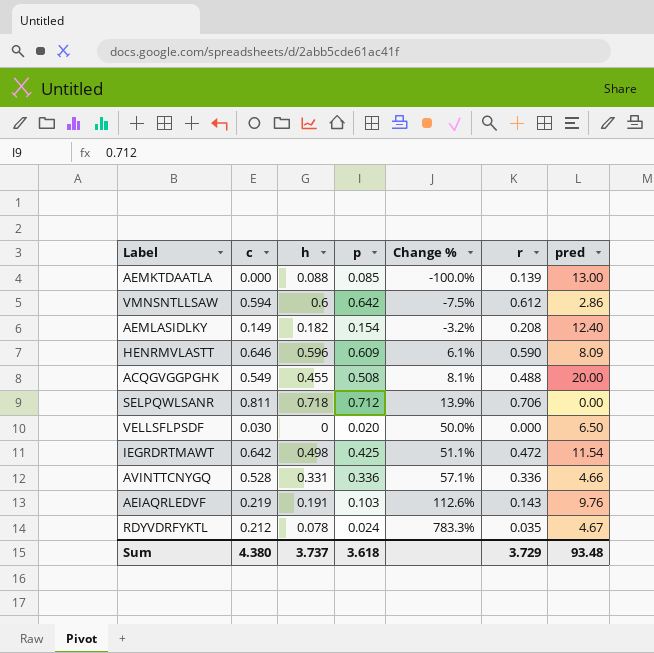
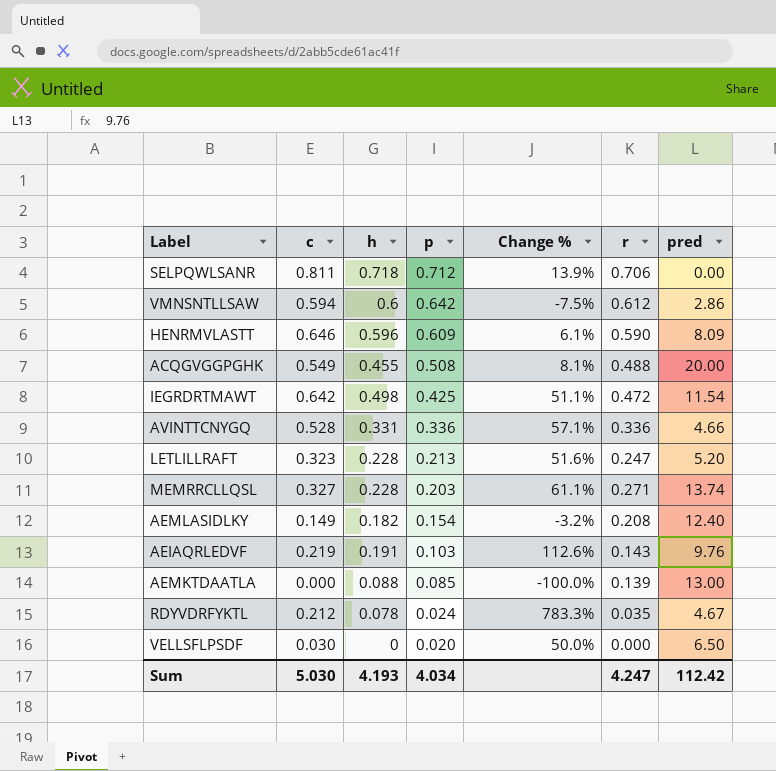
row order: Change % ascending -> p descending
row LETLILLRAFT: none -> 0.323 | 0.228 | 0.213 | 51.6% | 0.247 | 5.20
row MEMRRCLLQSL: none -> 0.327 | 0.228 | 0.203 | 61.1% | 0.271 | 13.74
Sum | c: 4.380 -> 5.030
Sum | h: 3.737 -> 4.193
Sum | p: 3.618 -> 4.034
Sum | r: 3.729 -> 4.247
Sum | pred: 93.48 -> 112.42

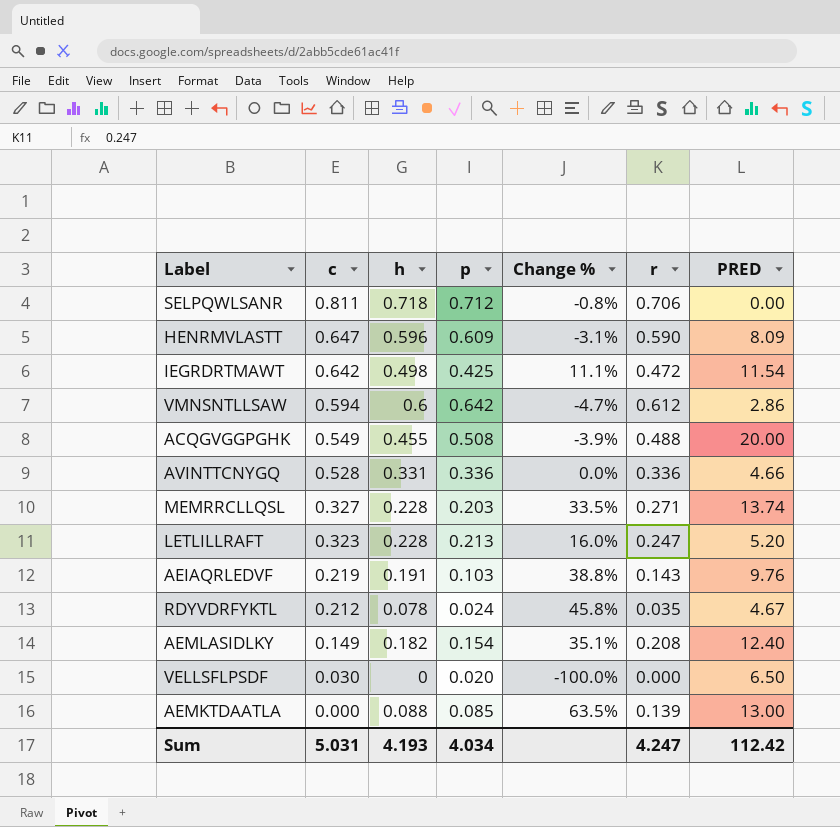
row order: p descending -> c descending
column Change % | formula: ([c] - [p]) / [p] -> ([r] - [p]) / [p]
column name: pred -> PRED
HENRMVLASTT | c: 0.646 -> 0.647
Sum | c: 5.030 -> 5.031

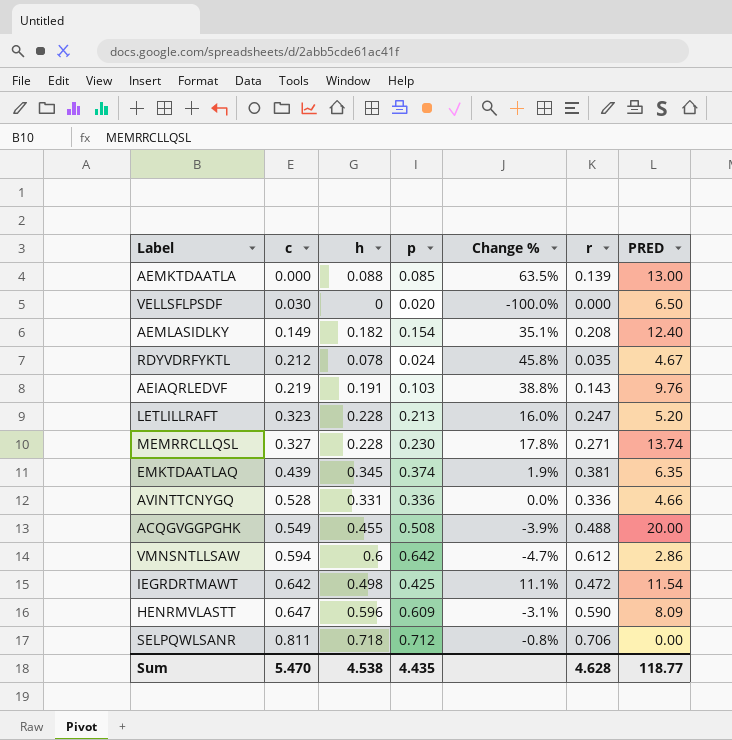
row order: c descending -> c ascending
MEMRRCLLQSL | p: 0.203 -> 0.230
MEMRRCLLQSL | Change %: 33.5% -> 17.8%
row EMKTDAATLAQ: none -> 0.439 | 0.345 | 0.374 | 1.9% | 0.381 | 6.35
Sum | c: 5.031 -> 5.470
Sum | h: 4.193 -> 4.538
Sum | p: 4.034 -> 4.435
Sum | r: 4.247 -> 4.628
Sum | PRED: 112.42 -> 118.77

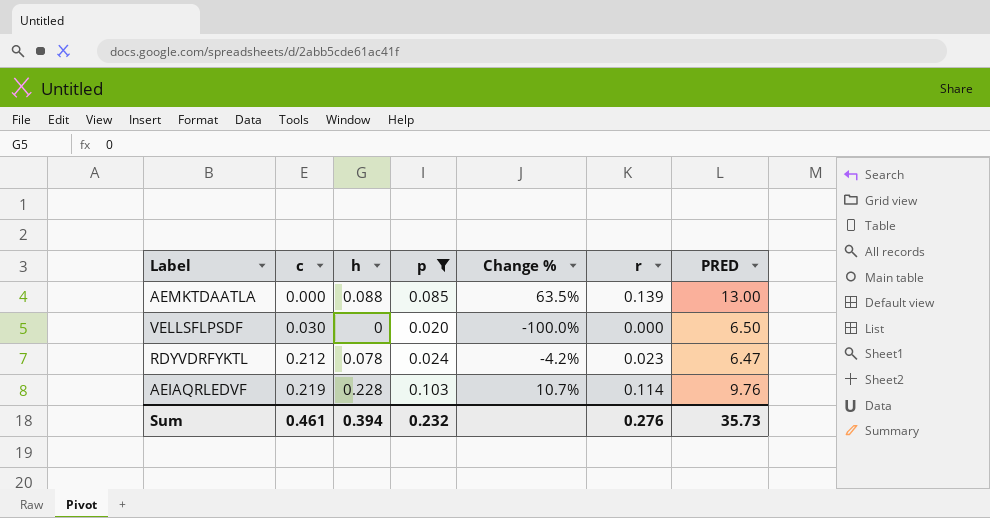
filter: none -> p <= 0.103
RDYVDRFYKTL | Change %: 45.8% -> -4.2%
RDYVDRFYKTL | r: 0.035 -> 0.023
RDYVDRFYKTL | PRED: 4.67 -> 6.47
AEIAQRLEDVF | h: 0.191 -> 0.228
AEIAQRLEDVF | Change %: 38.8% -> 10.7%
AEIAQRLEDVF | r: 0.143 -> 0.114
Sum | c: 5.470 -> 0.461
Sum | h: 4.538 -> 0.394
Sum | p: 4.435 -> 0.232
Sum | r: 4.628 -> 0.276
Sum | PRED: 118.77 -> 35.73

